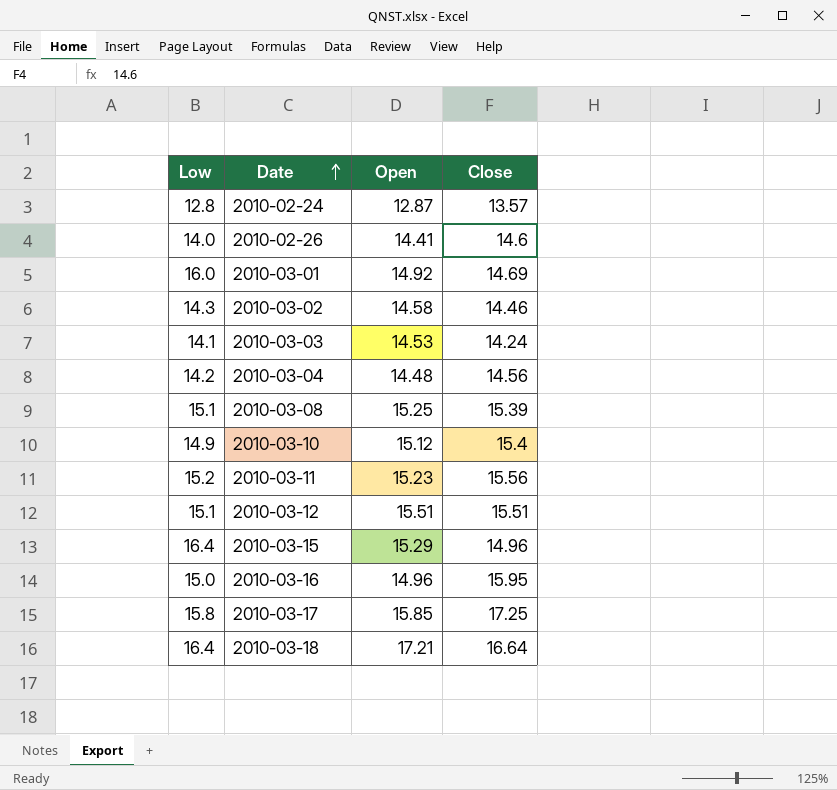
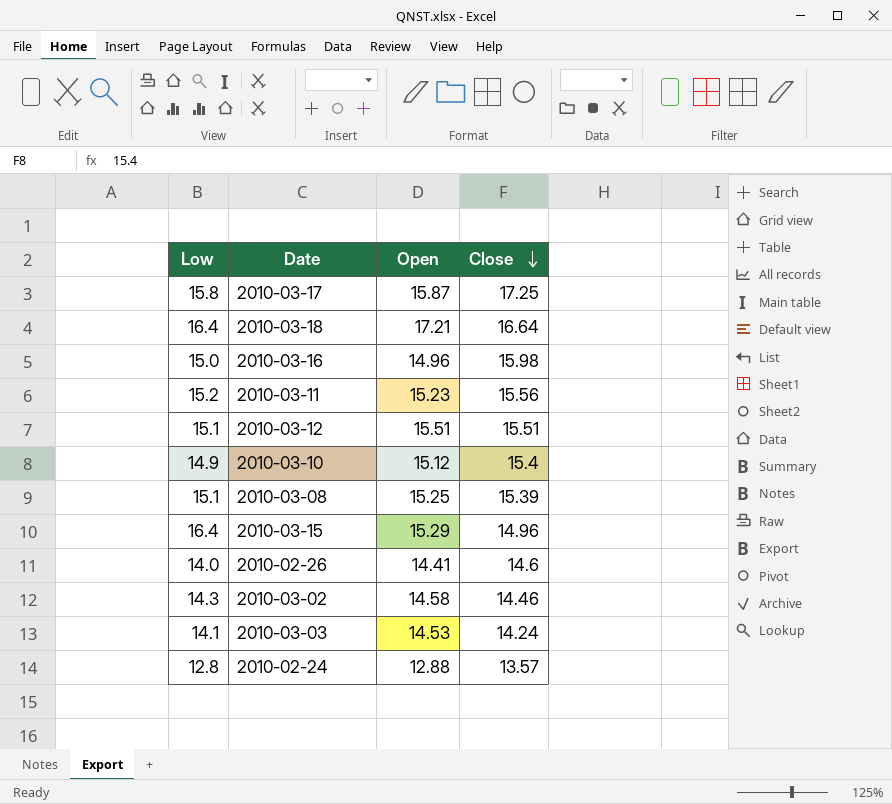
row order: Date ascending -> Close descending
row 2010-03-01: 16.0 | 14.92 | 14.69 -> none
row 2010-03-04: 14.2 | 14.48 | 14.56 -> none
2010-03-17 | Open: 15.85 -> 15.87
2010-03-16 | Close: 15.95 -> 15.98
2010-02-24 | Open: 12.87 -> 12.88

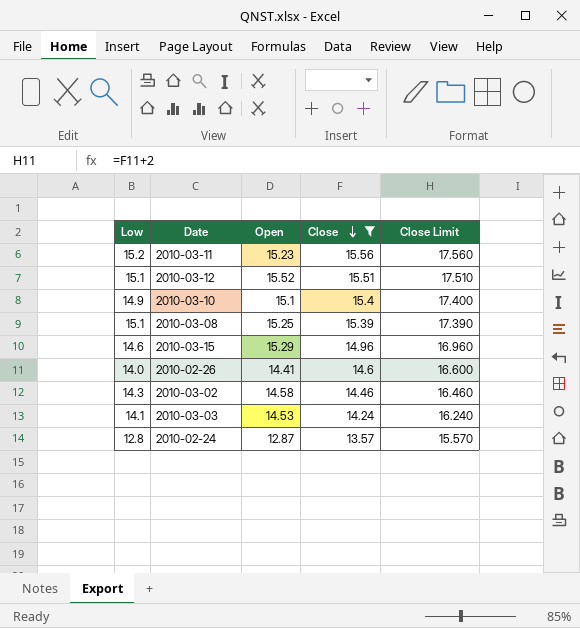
filter: none -> Close <= 15.56
column Close Limit | formula: none -> [Close] + 2
2010-03-12 | Open: 15.51 -> 15.52
2010-03-10 | Open: 15.12 -> 15.1
2010-03-15 | Low: 16.4 -> 14.6
2010-02-24 | Open: 12.88 -> 12.87

